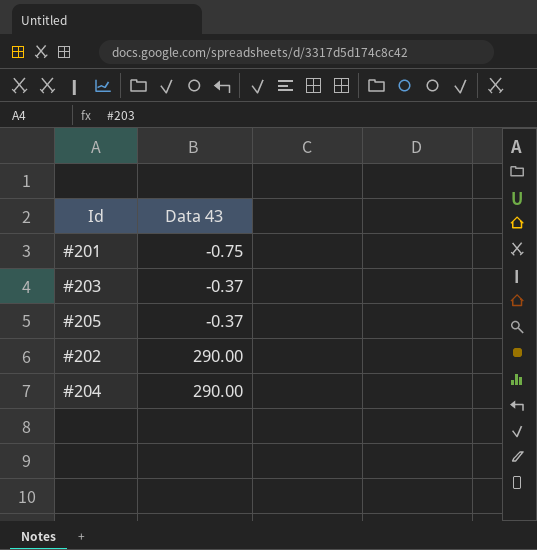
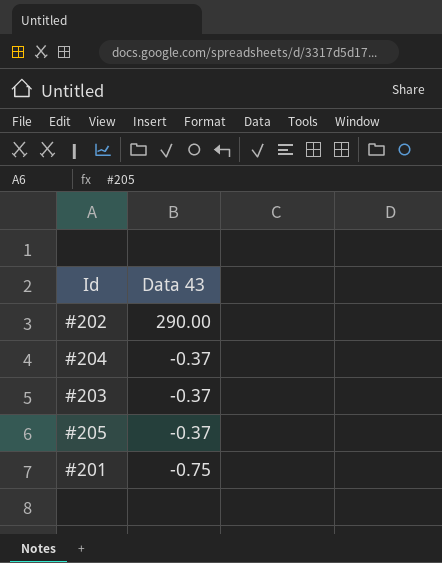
row order: Data 43 ascending -> Data 43 descending
#204 | Data 43: 290.00 -> -0.37

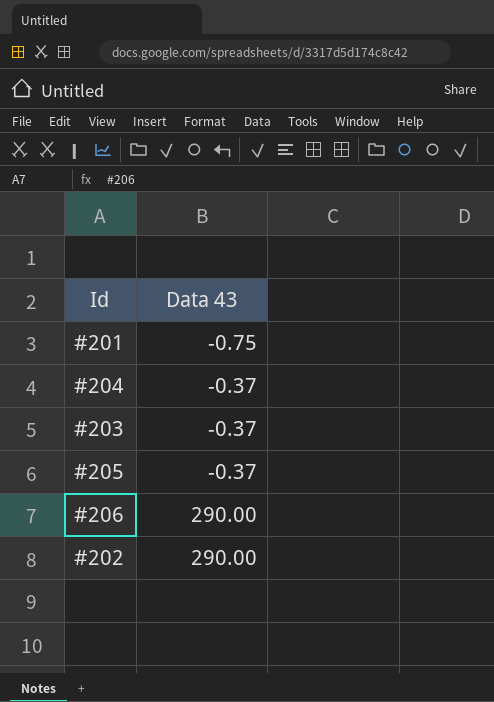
row order: Data 43 descending -> Data 43 ascending
row #206: none -> 290.00

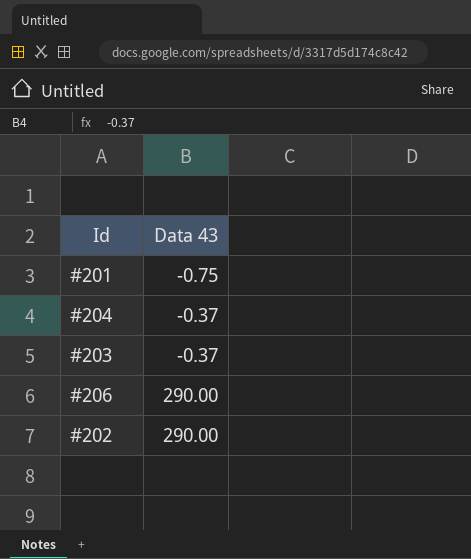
row #205: -0.37 -> none

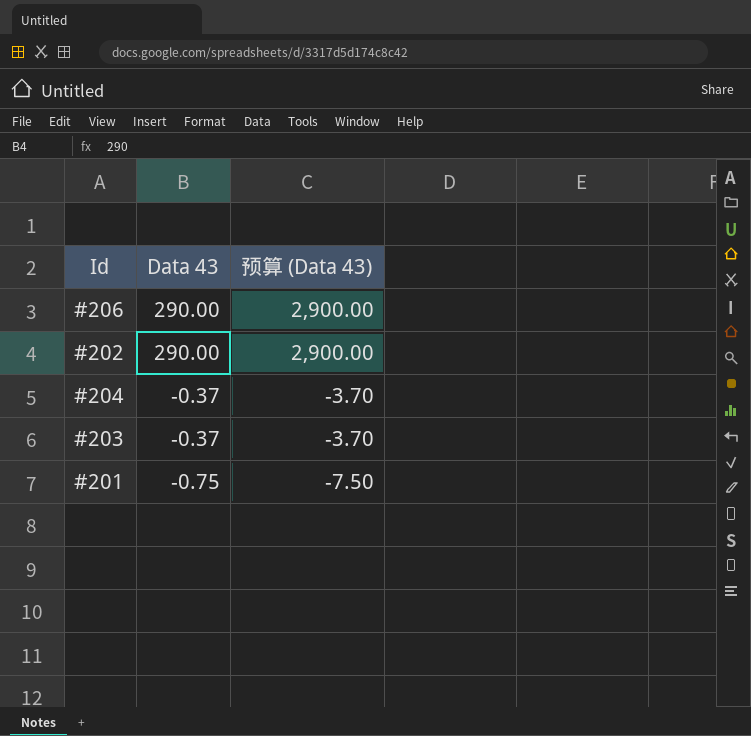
row order: Data 43 ascending -> Data 43 descending
column 预算 (Data 43) | formula: none -> [Data 43] * 10

